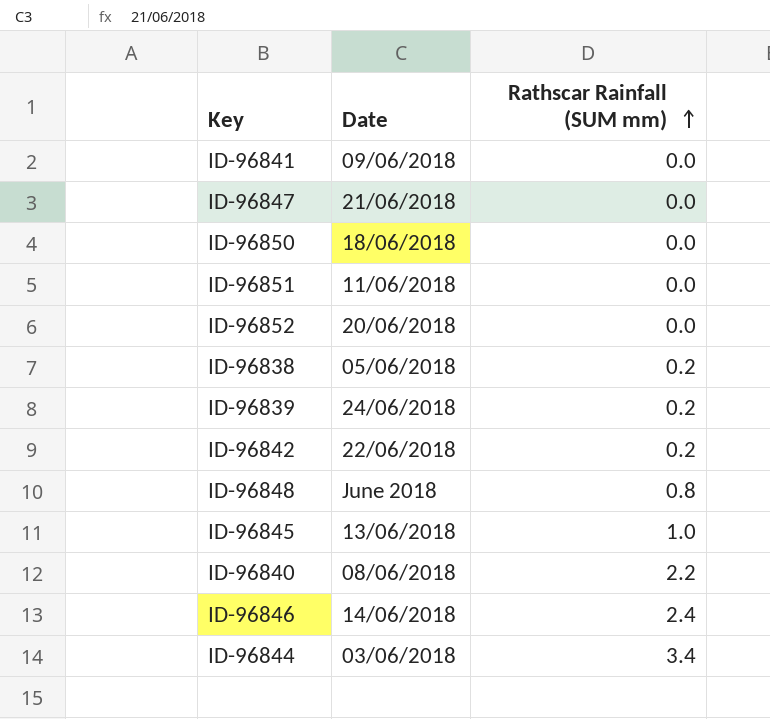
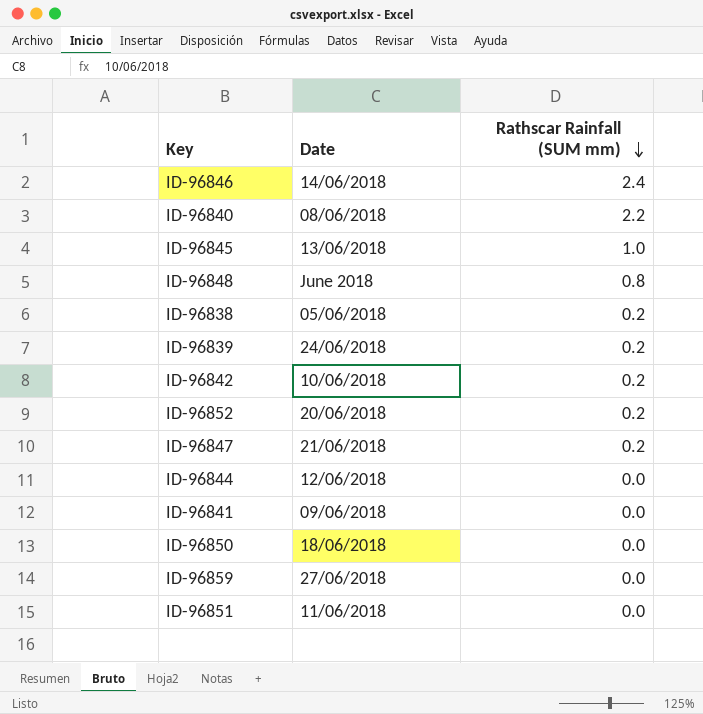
row order: Rathscar Rainfall (SUM mm) ascending -> Rathscar Rainfall (SUM mm) descending
ID-96842 | Date: 22/06/2018 -> 10/06/2018
ID-96852 | Rathscar Rainfall (SUM mm): 0.0 -> 0.2
ID-96847 | Rathscar Rainfall (SUM mm): 0.0 -> 0.2
ID-96844 | Date: 03/06/2018 -> 12/06/2018
ID-96844 | Rathscar Rainfall (SUM mm): 3.4 -> 0.0
row ID-96859: none -> 27/06/2018 | 0.0

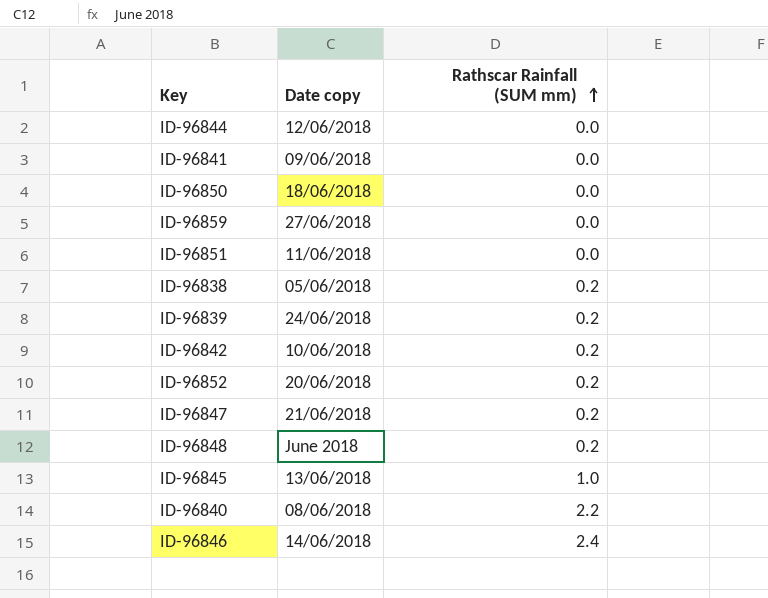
row order: Rathscar Rainfall (SUM mm) descending -> Rathscar Rainfall (SUM mm) ascending
column name: Date -> Date copy
ID-96848 | Rathscar Rainfall (SUM mm): 0.8 -> 0.2

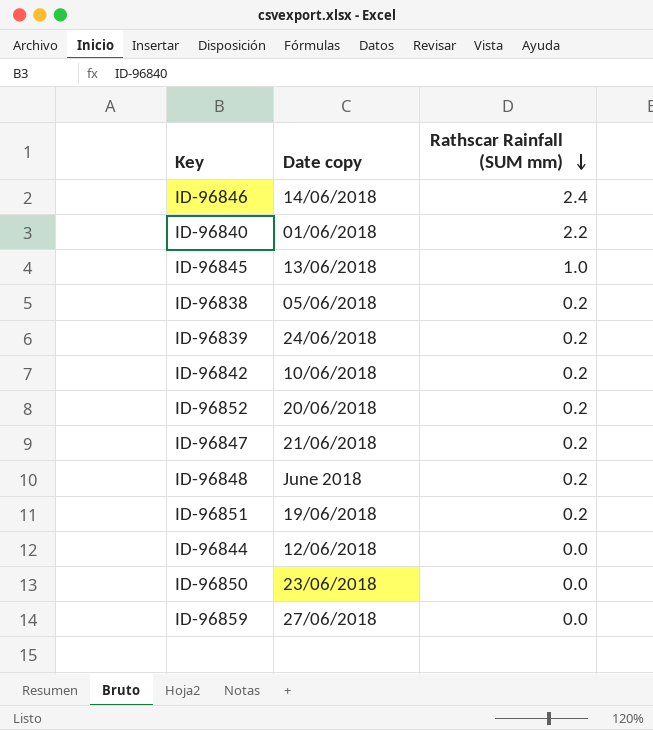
row order: Rathscar Rainfall (SUM mm) ascending -> Rathscar Rainfall (SUM mm) descending
row ID-96841: 09/06/2018 | 0.0 -> none
ID-96840 | Date copy: 08/06/2018 -> 01/06/2018
ID-96851 | Date copy: 11/06/2018 -> 19/06/2018
ID-96851 | Rathscar Rainfall (SUM mm): 0.0 -> 0.2
ID-96850 | Date copy: 18/06/2018 -> 23/06/2018

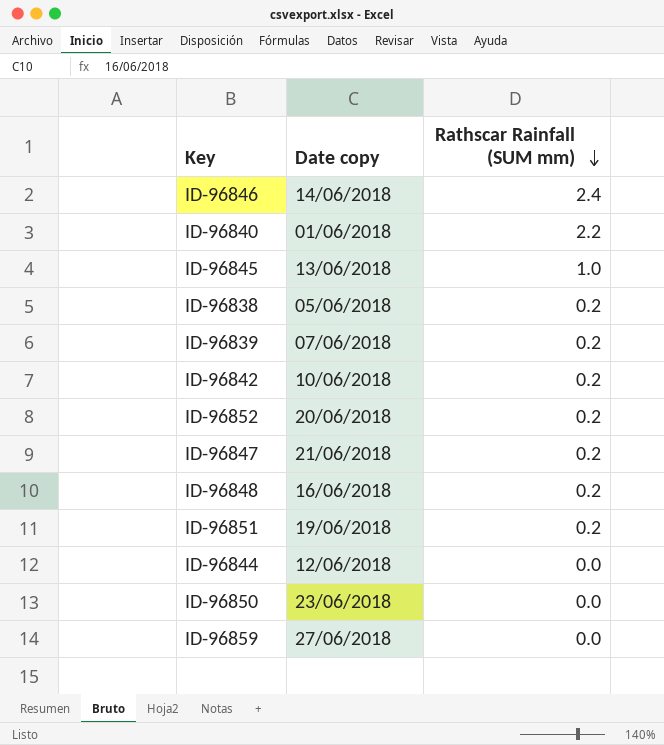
ID-96839 | Date copy: 24/06/2018 -> 07/06/2018
ID-96848 | Date copy: June 2018 -> 16/06/2018

